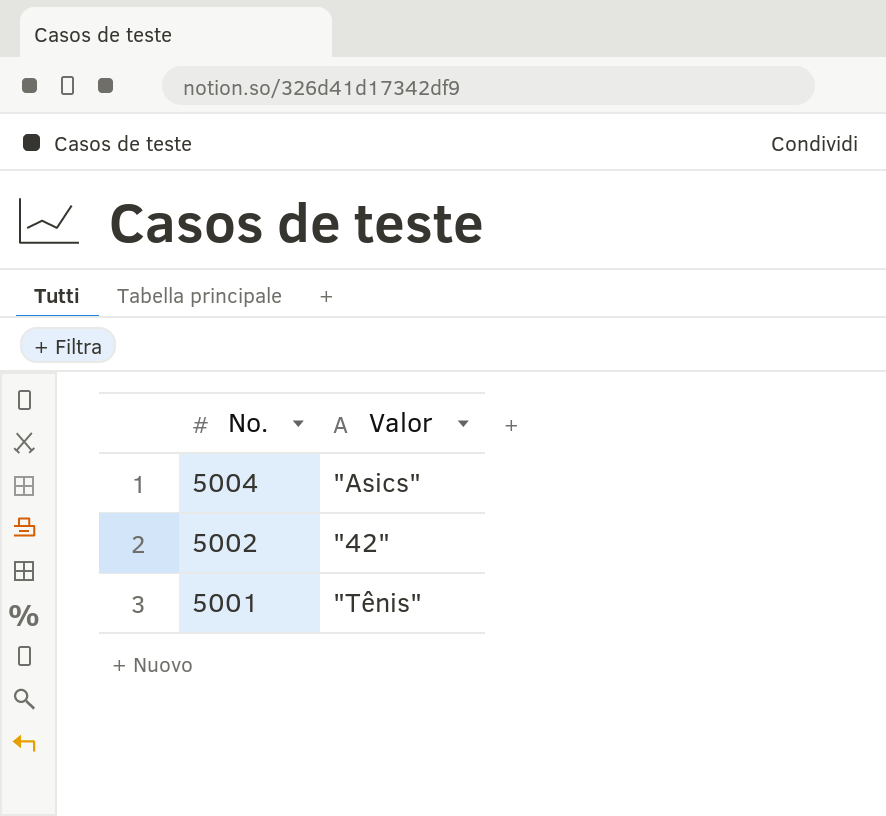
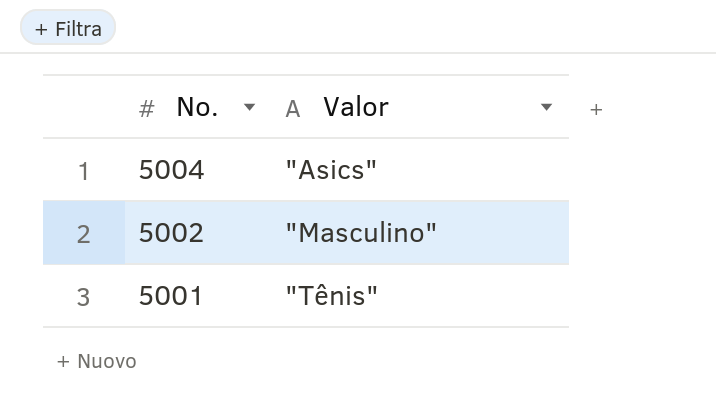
5002 | Valor: "42" -> "Masculino"

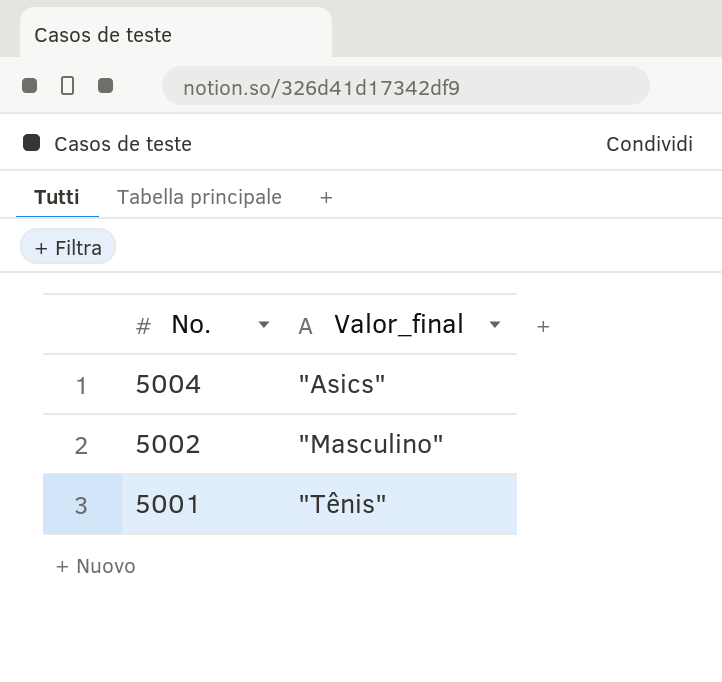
column name: Valor -> Valor_final

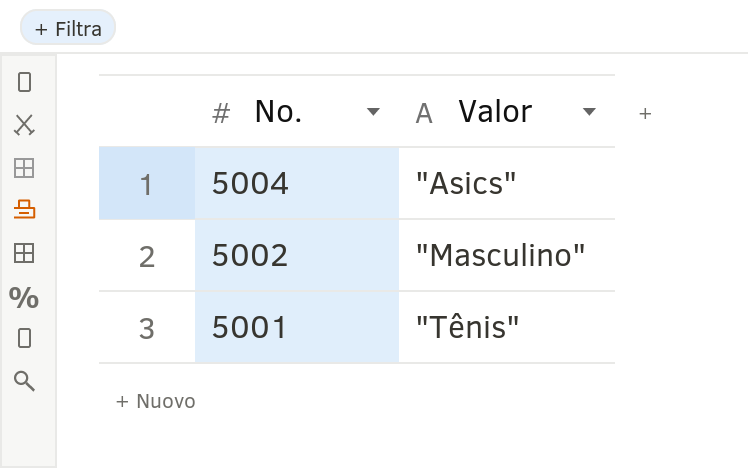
column name: Valor_final -> Valor

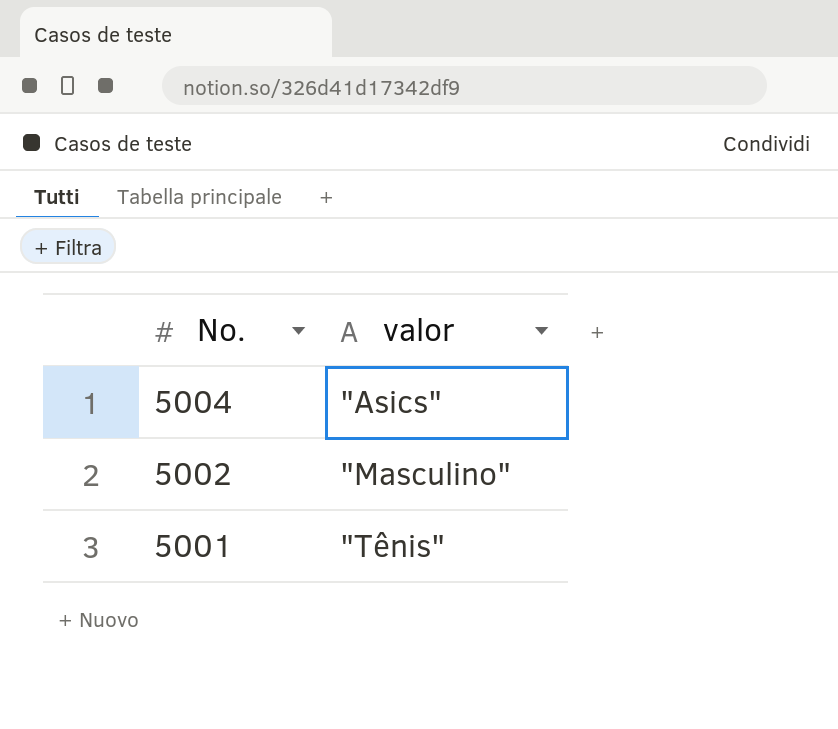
column name: Valor -> valor

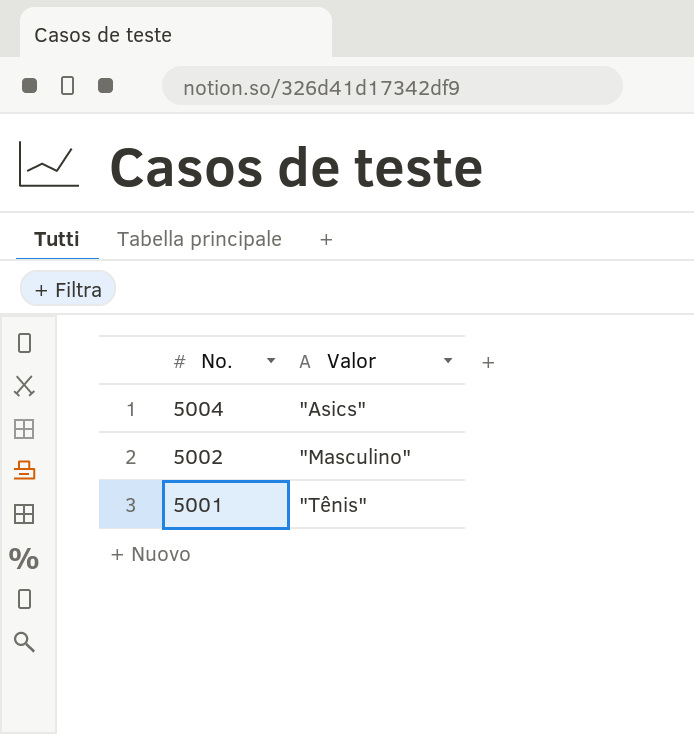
column name: valor -> Valor

